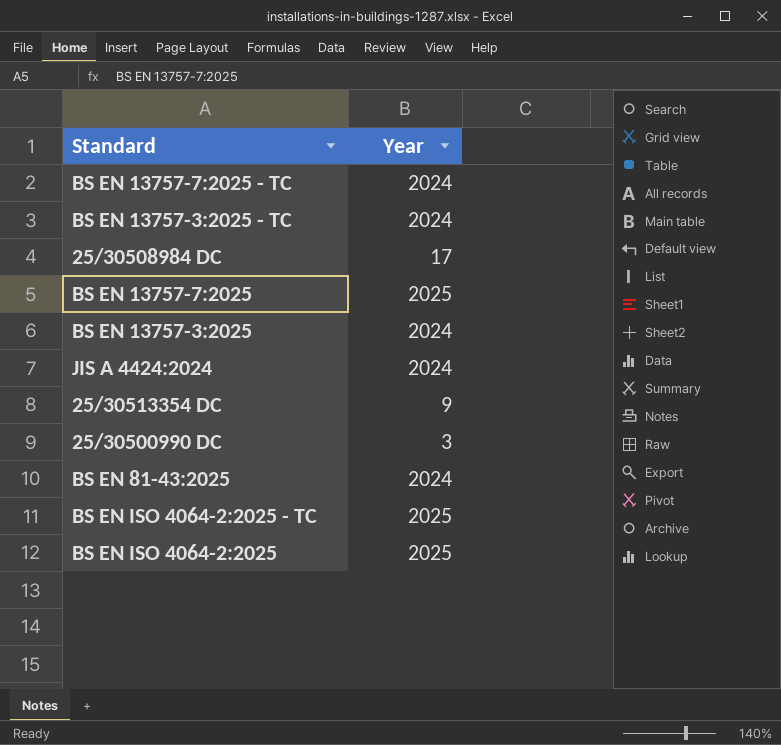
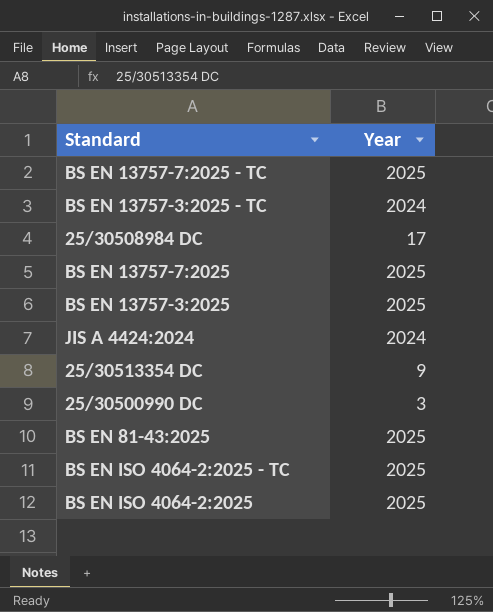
BS EN 13757-7:2025 - TC | Year: 2024 -> 2025
BS EN 13757-3:2025 | Year: 2024 -> 2025
BS EN 81-43:2025 | Year: 2024 -> 2025

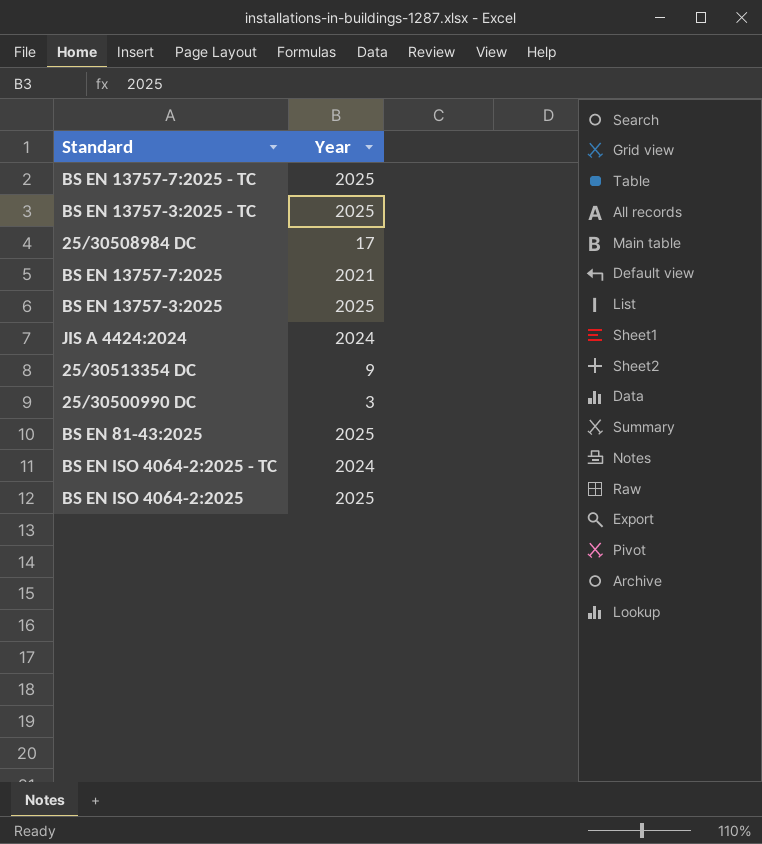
BS EN 13757-3:2025 - TC | Year: 2024 -> 2025
BS EN 13757-7:2025 | Year: 2025 -> 2021
BS EN ISO 4064-2:2025 - TC | Year: 2025 -> 2024

